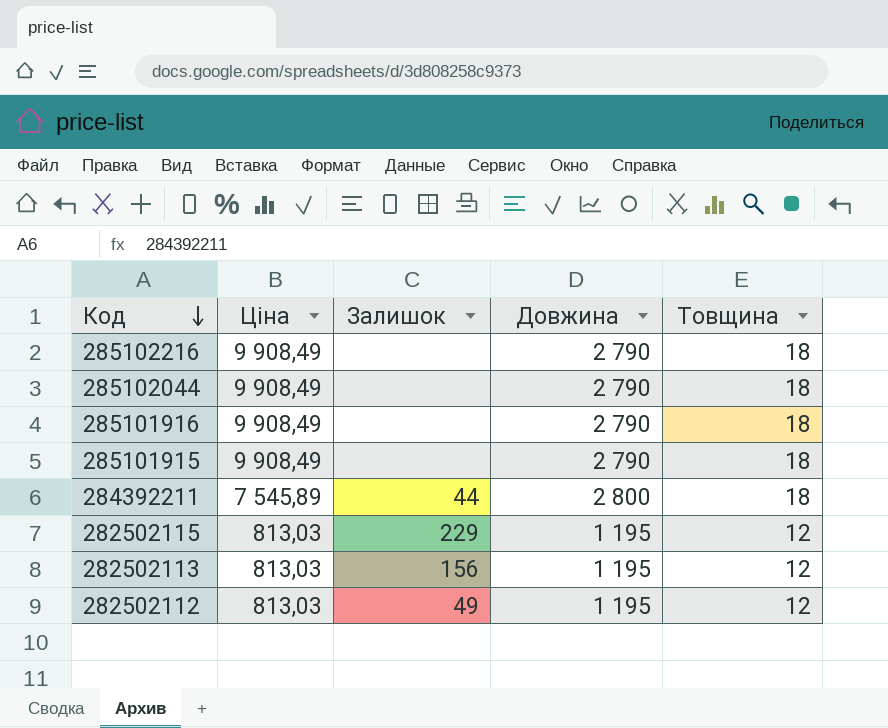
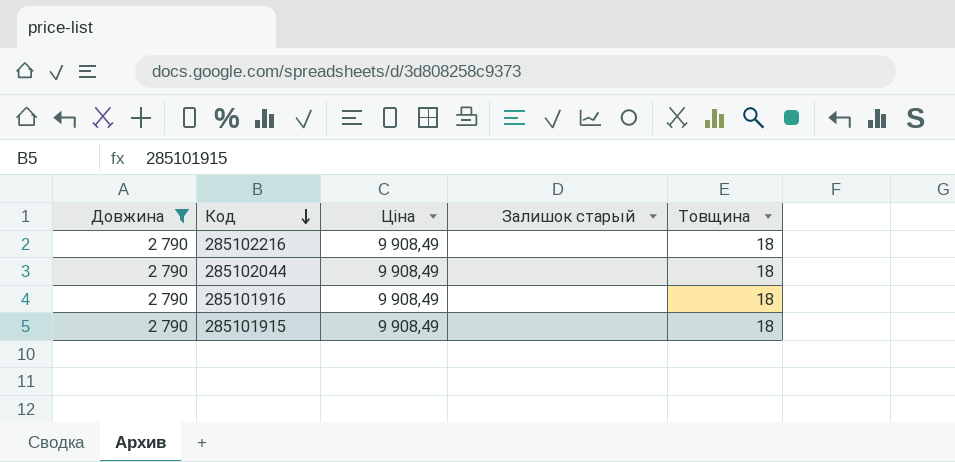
filter: none -> Довжина = 2 790
column Довжина | position: 4 -> 1
column name: Залишок -> Залишок старый

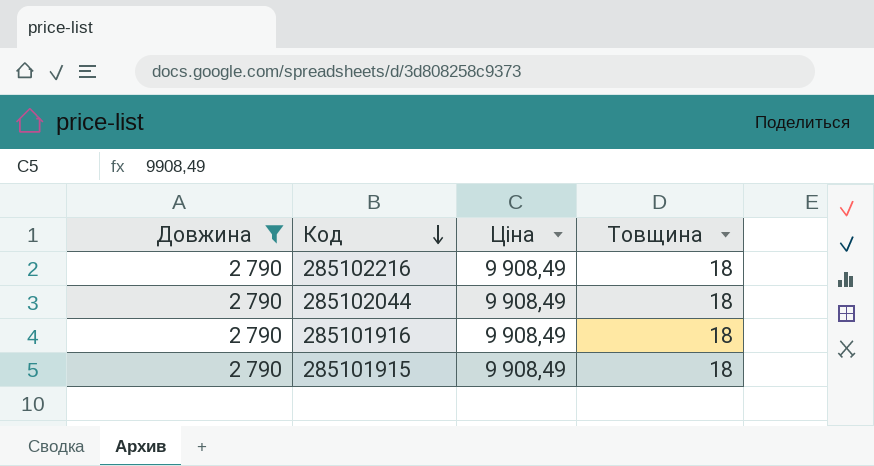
column Залишок старый | position: 4 -> none

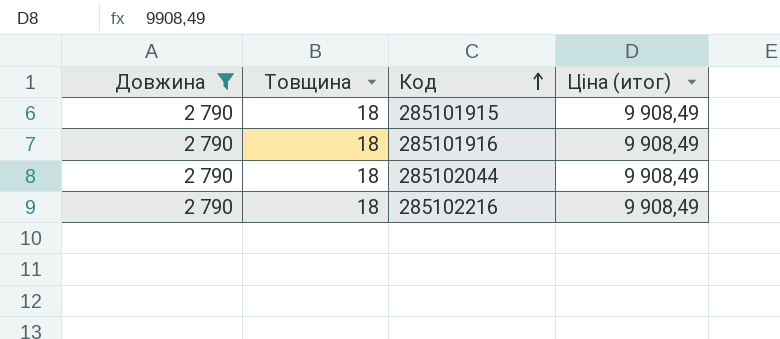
row order: Код descending -> Код ascending
column Товщина | position: 4 -> 2
column name: Ціна -> Ціна (итог)

